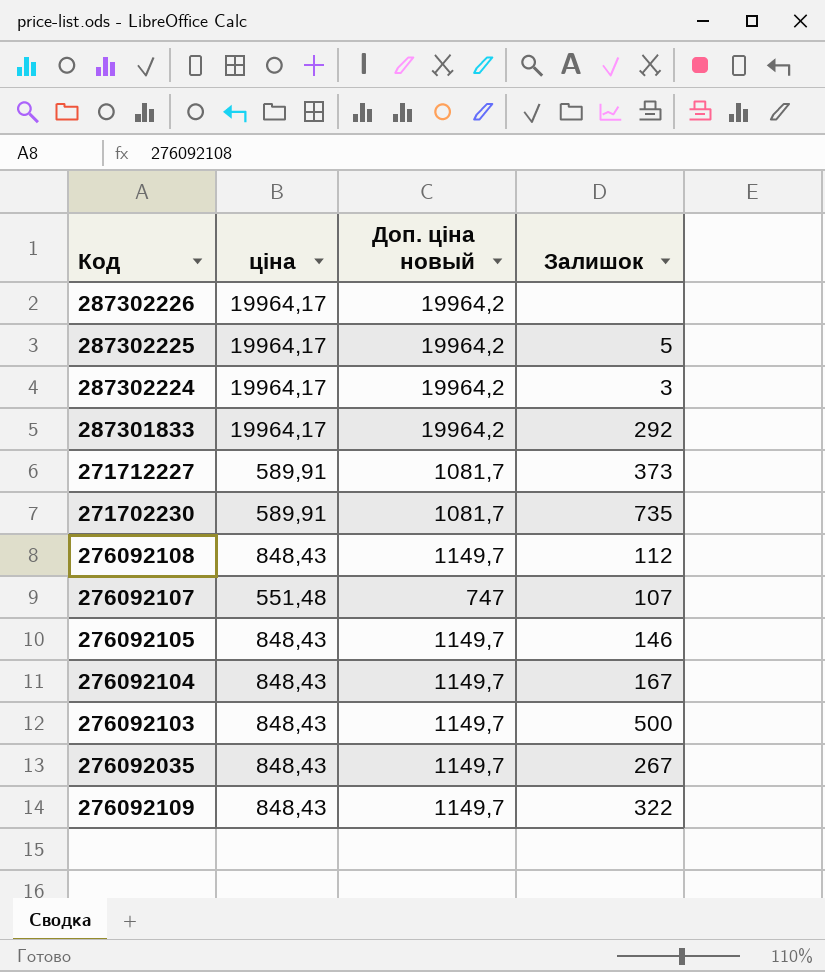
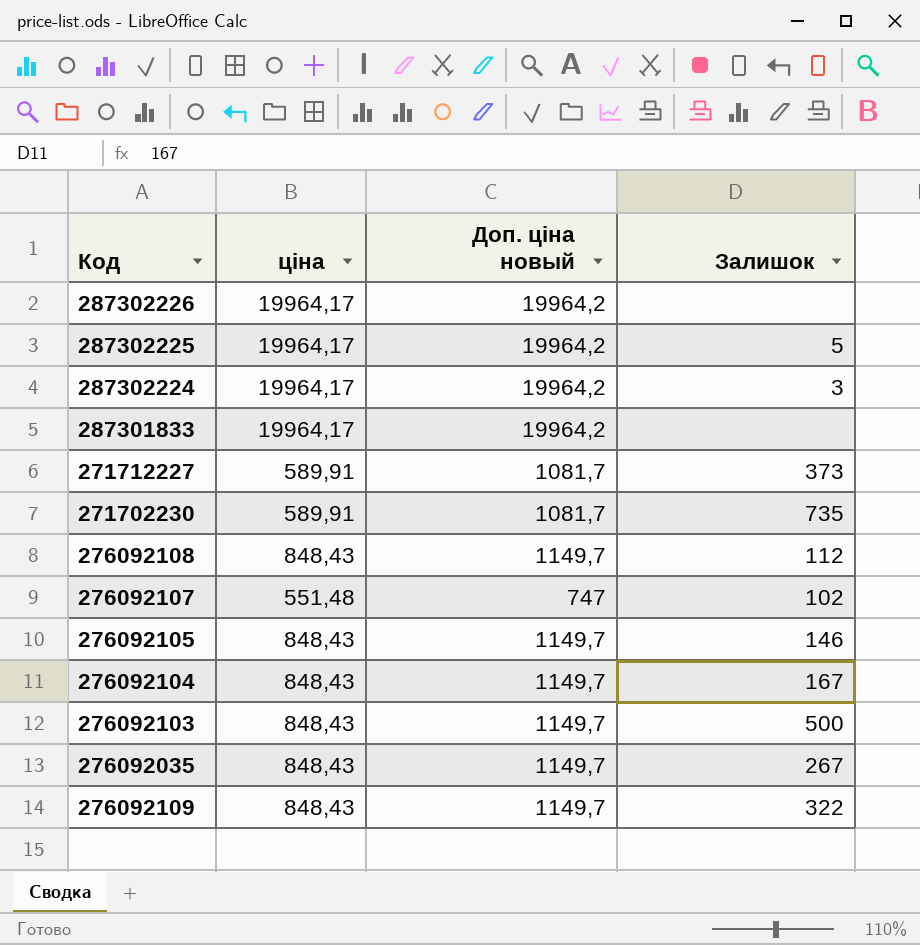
287301833 | Залишок: 292 -> none
276092107 | Залишок: 107 -> 102

